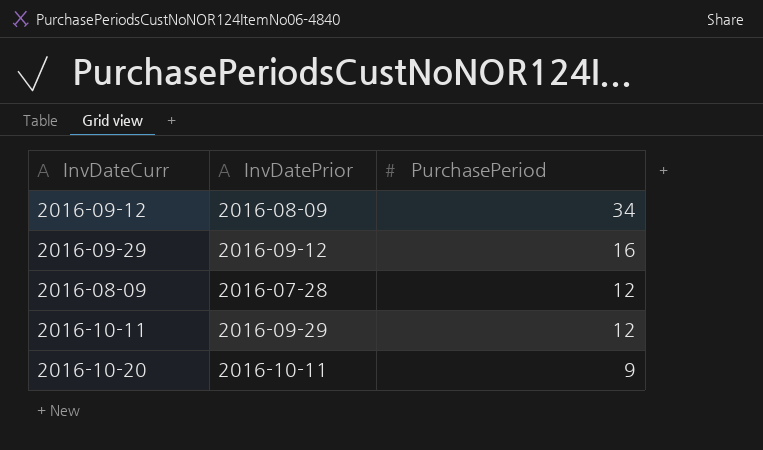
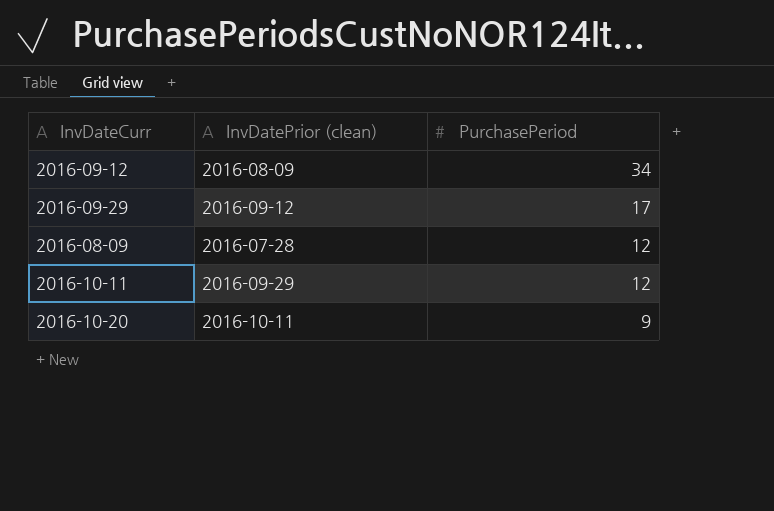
column name: InvDatePrior -> InvDatePrior (clean)
2016-09-29 | PurchasePeriod: 16 -> 17

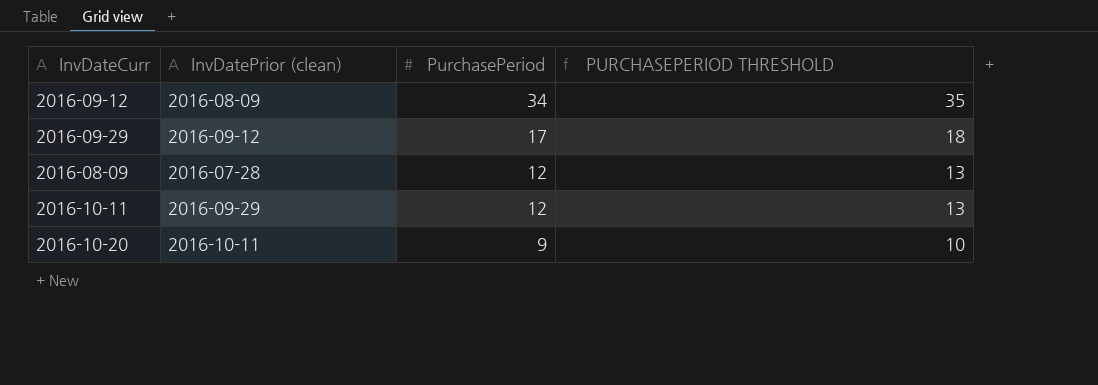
column PURCHASEPERIOD THRESHOLD | formula: none -> [PurchasePeriod] + 1

